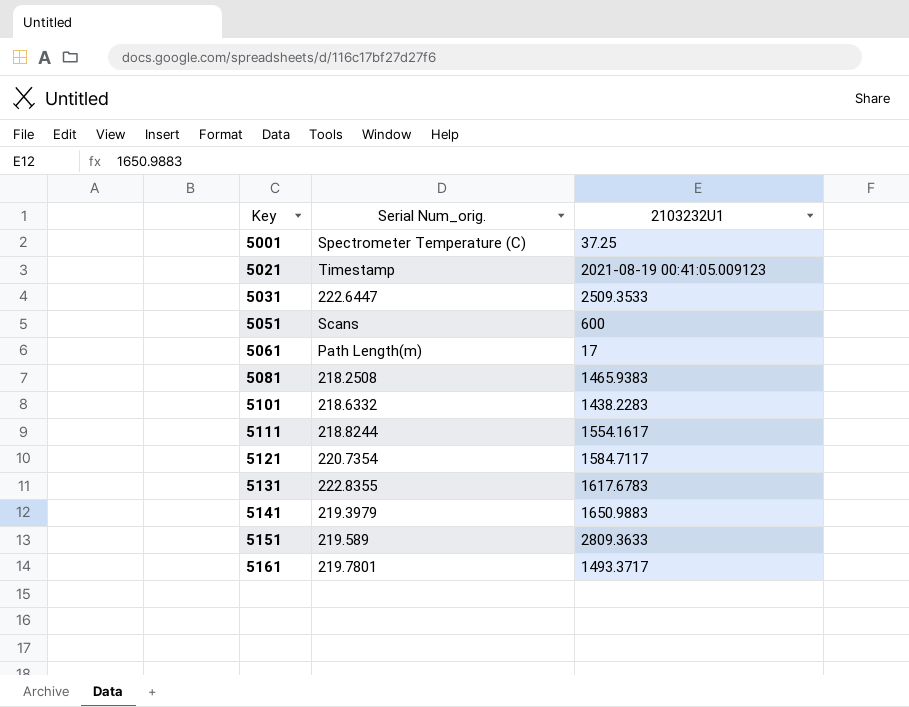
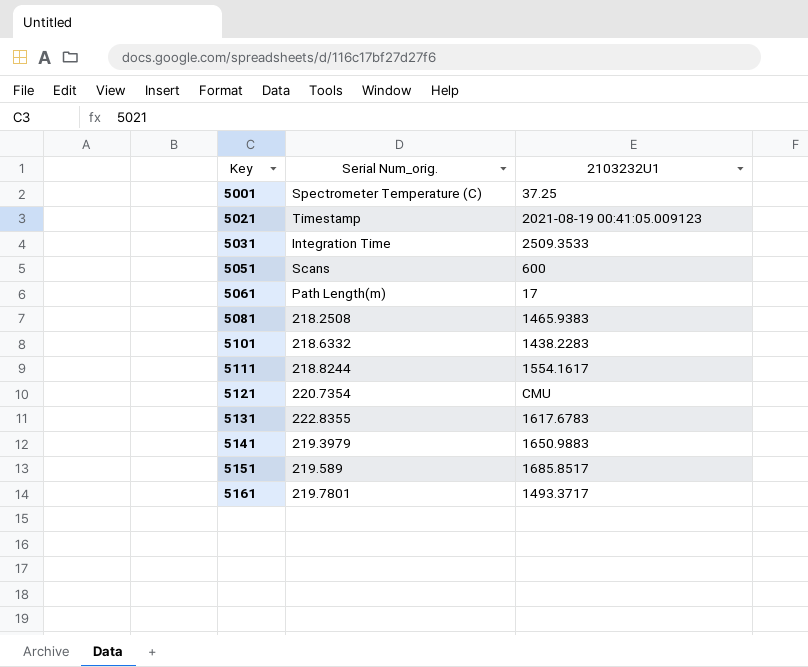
5031 | Serial Num_orig.: 222.6447 -> Integration Time
5121 | 2103232U1: 1584.7117 -> CMU
5151 | 2103232U1: 2809.3633 -> 1685.8517

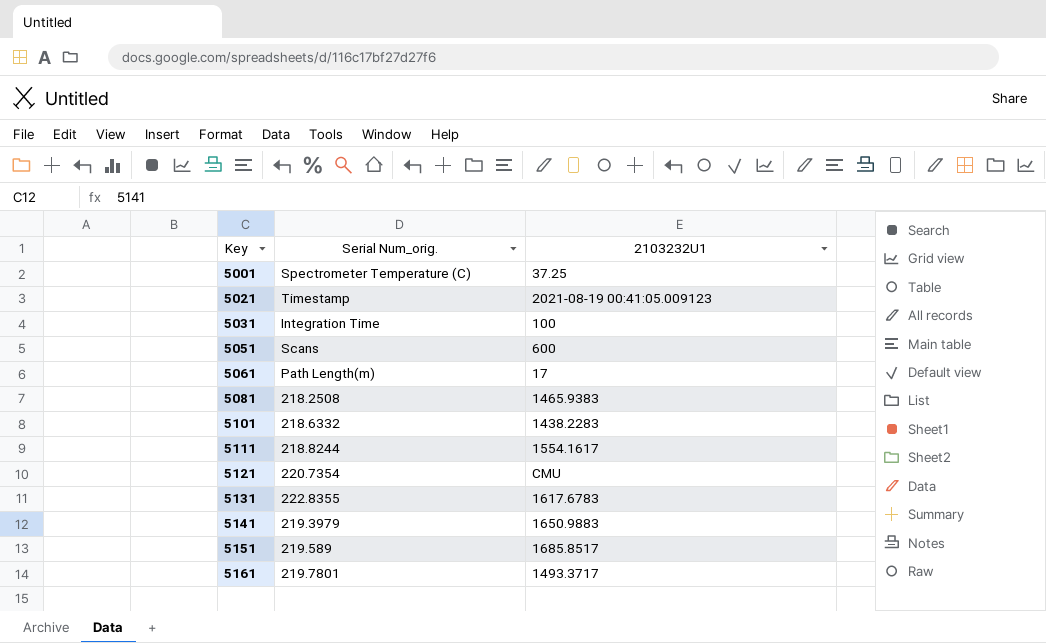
5031 | 2103232U1: 2509.3533 -> 100

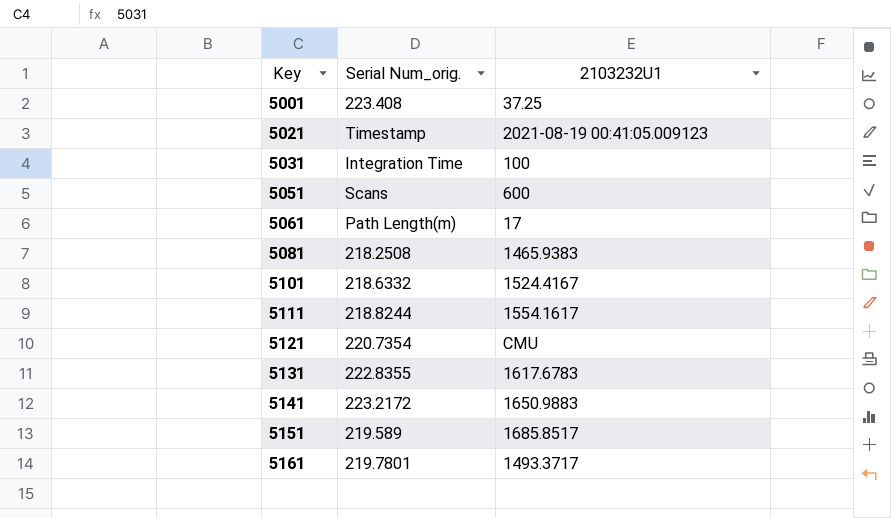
5001 | Serial Num_orig.: Spectrometer Temperature (C) -> 223.408
5101 | 2103232U1: 1438.2283 -> 1524.4167
5141 | Serial Num_orig.: 219.3979 -> 223.2172

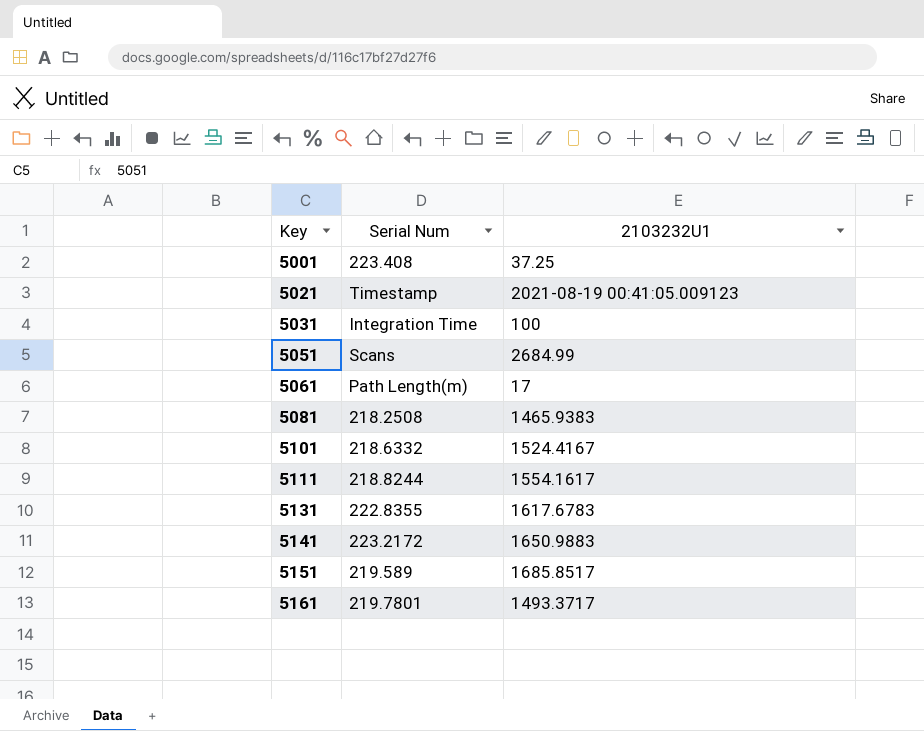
column name: Serial Num_orig. -> Serial Num
row 5121: 220.7354 | CMU -> none
5051 | 2103232U1: 600 -> 2684.99

